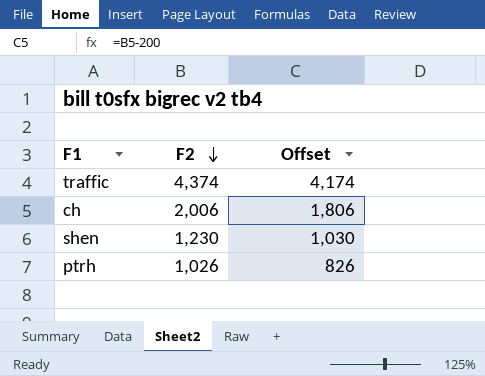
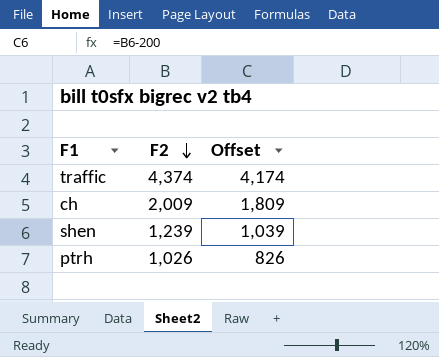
ch | F2: 2,006 -> 2,009
ch | Offset: 1,806 -> 1,809
shen | F2: 1,230 -> 1,239
shen | Offset: 1,030 -> 1,039

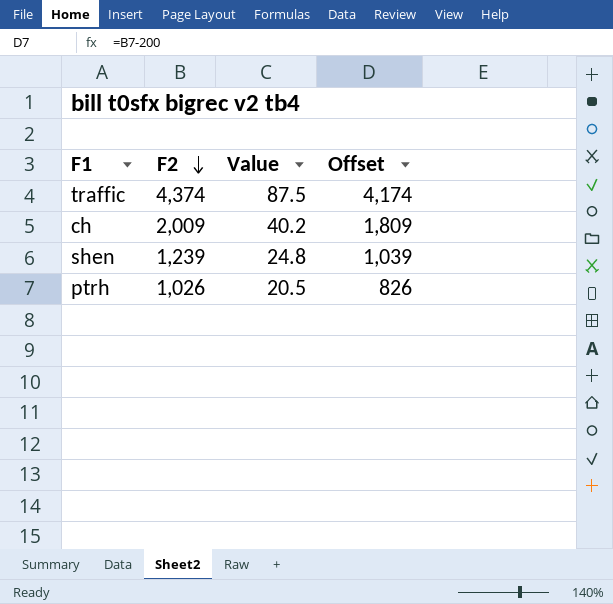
column Value | formula: none -> [F2] * 0.02

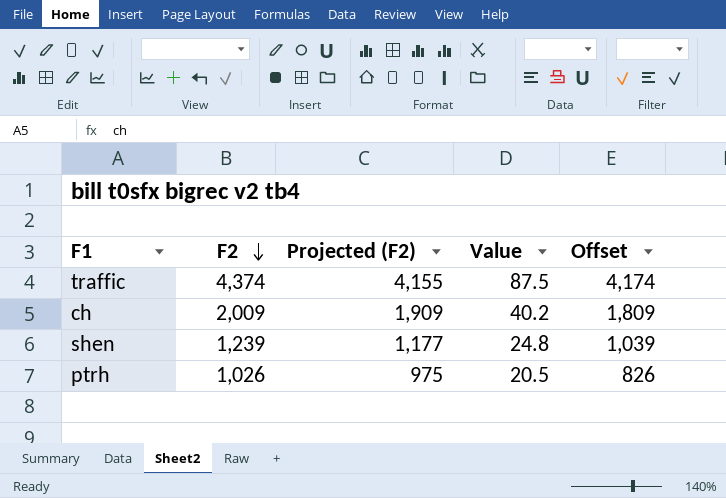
column Projected (F2) | formula: none -> [F2] * 0.95

